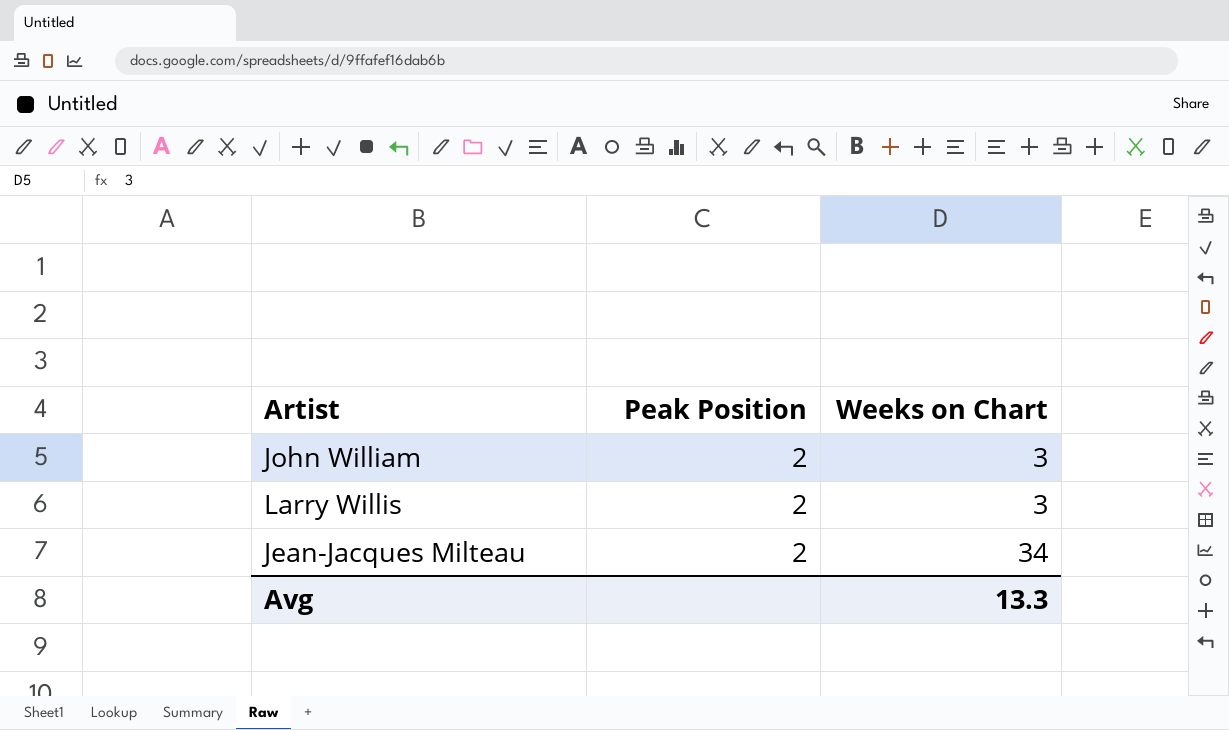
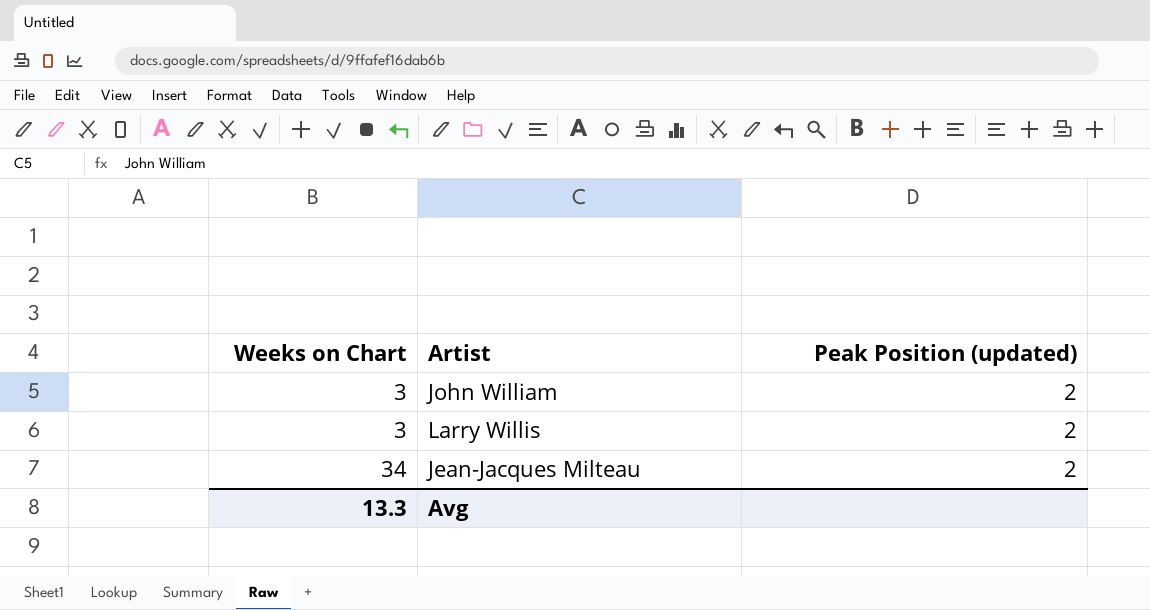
column Weeks on Chart | position: 3 -> 1
column name: Peak Position -> Peak Position (updated)

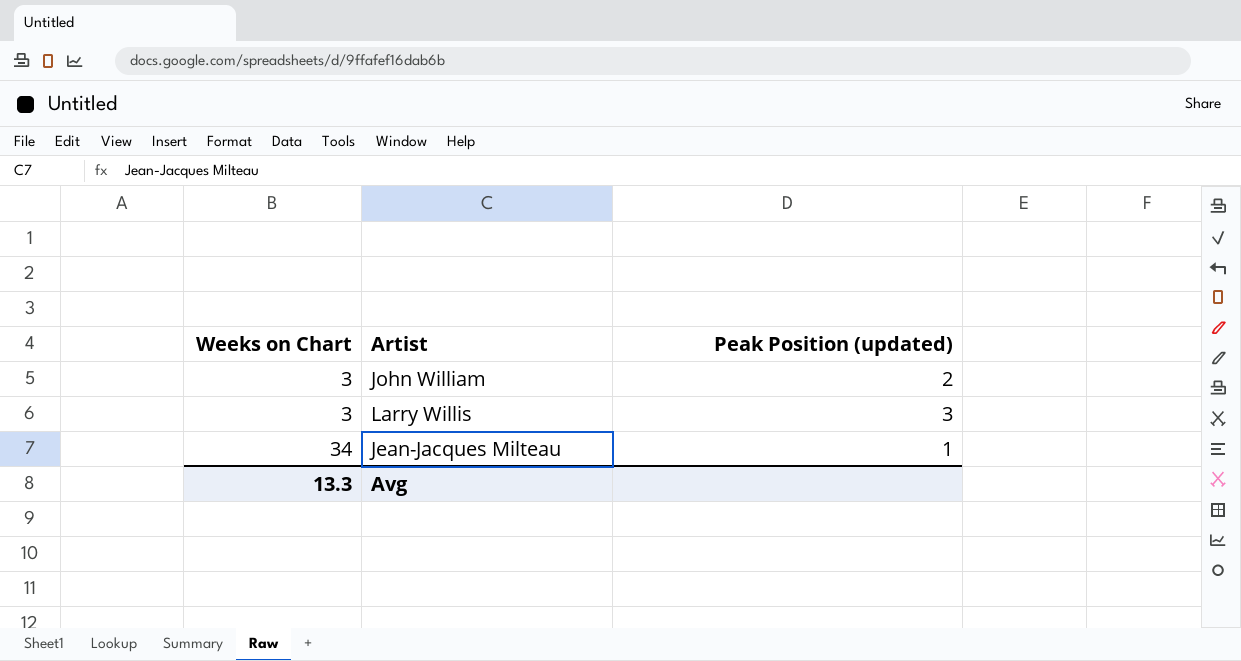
Larry Willis | Peak Position (updated): 2 -> 3
Jean-Jacques Milteau | Peak Position (updated): 2 -> 1

